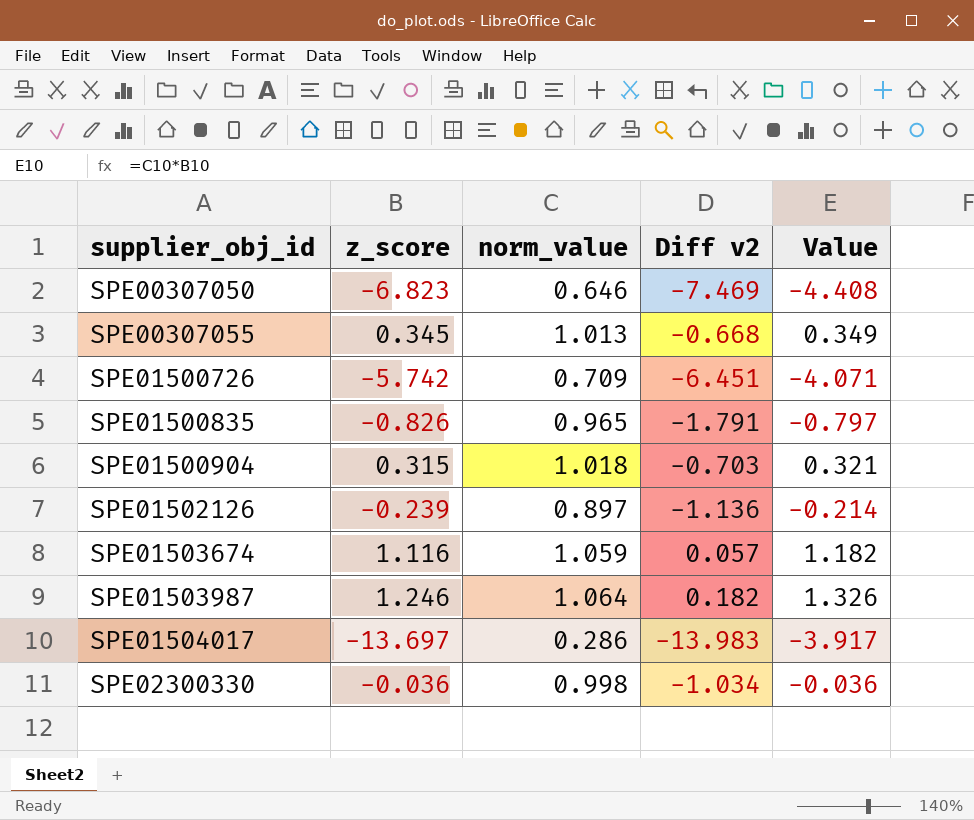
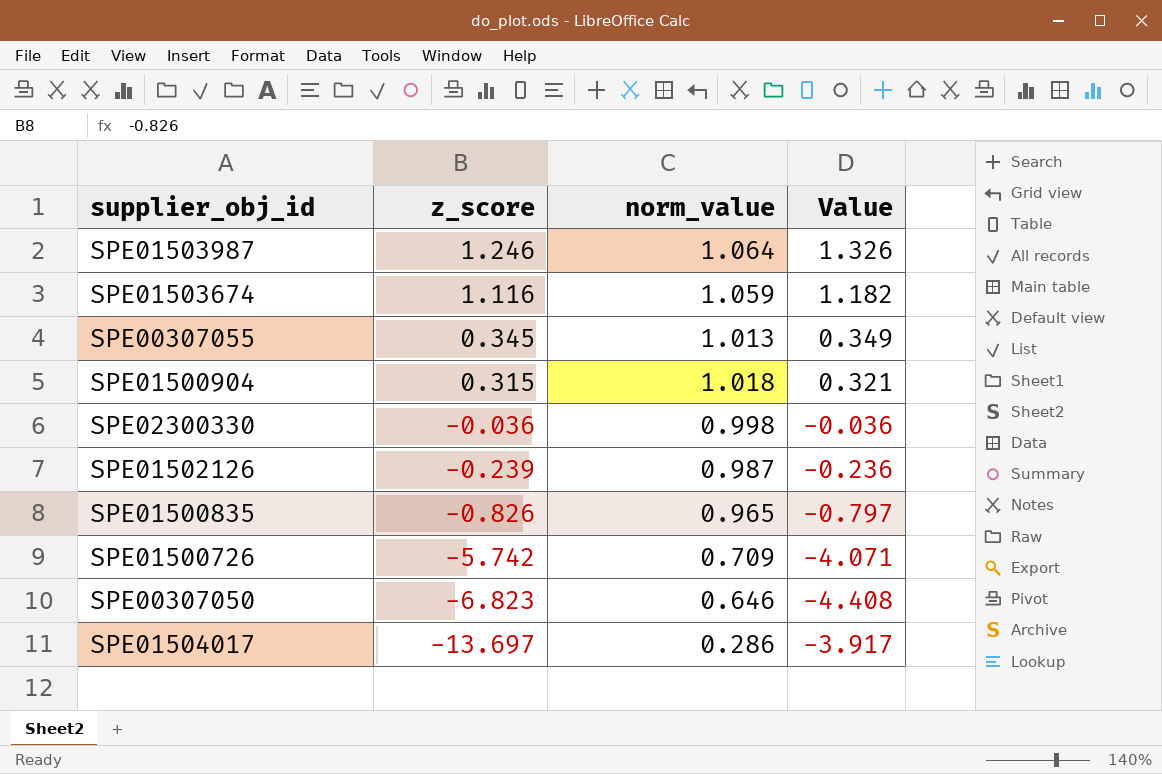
row order: supplier_obj_id ascending -> z_score descending
column Diff v2 | formula: [z_score] - [norm_value] -> none
SPE01502126 | norm_value: 0.897 -> 0.987
SPE01502126 | Value: -0.214 -> -0.236

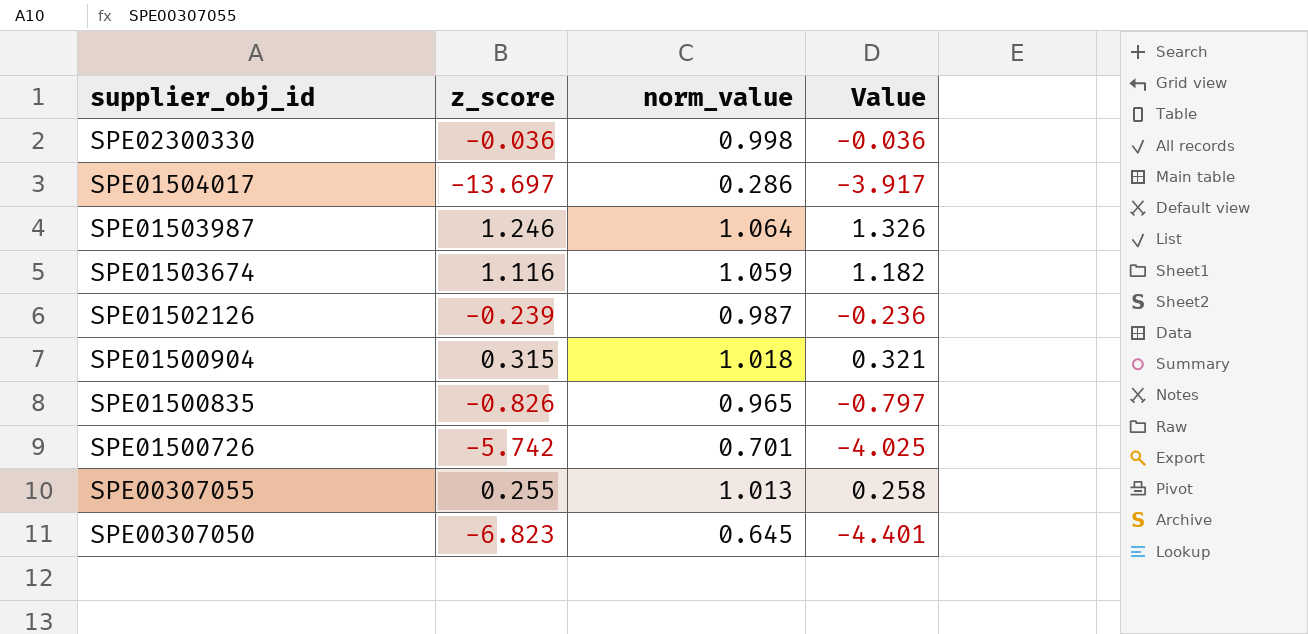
row order: z_score descending -> supplier_obj_id descending
SPE01500726 | norm_value: 0.709 -> 0.701
SPE01500726 | Value: -4.071 -> -4.025
SPE00307055 | z_score: 0.345 -> 0.255
SPE00307055 | Value: 0.349 -> 0.258
SPE00307050 | norm_value: 0.646 -> 0.645
SPE00307050 | Value: -4.408 -> -4.401

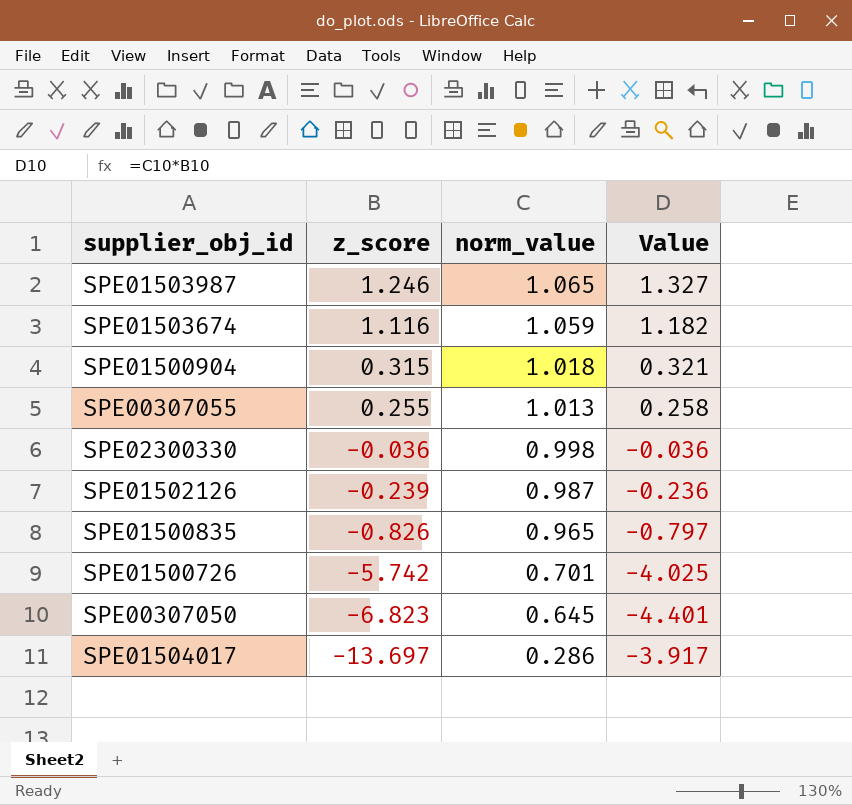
row order: supplier_obj_id descending -> z_score descending
SPE01503987 | norm_value: 1.064 -> 1.065
SPE01503987 | Value: 1.326 -> 1.327

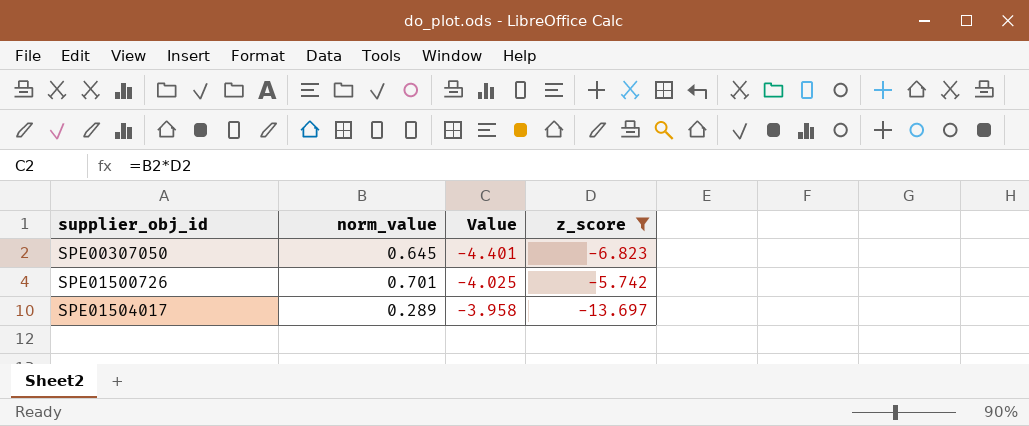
filter: none -> z_score <= -5.742
row order: z_score descending -> supplier_obj_id ascending
column z_score | position: 2 -> 4
SPE01504017 | norm_value: 0.286 -> 0.289
SPE01504017 | Value: -3.917 -> -3.958

